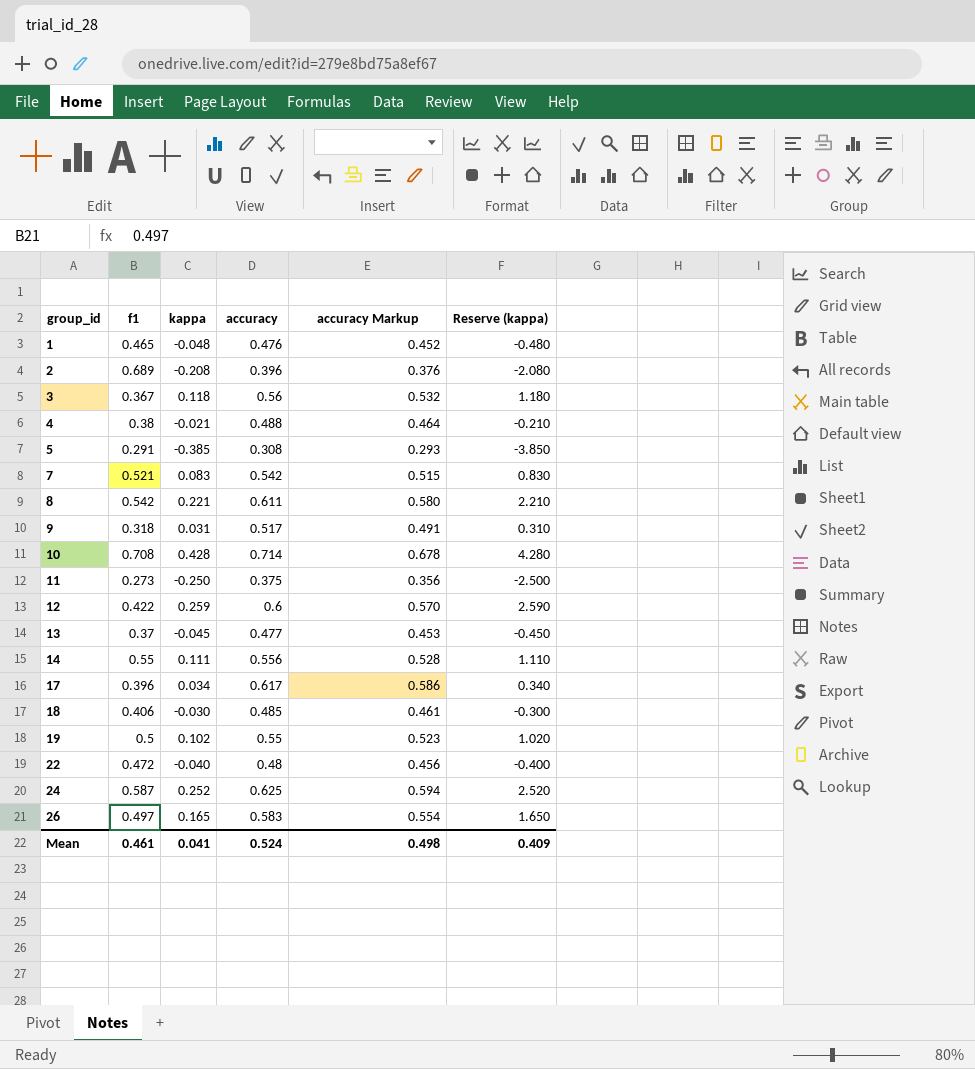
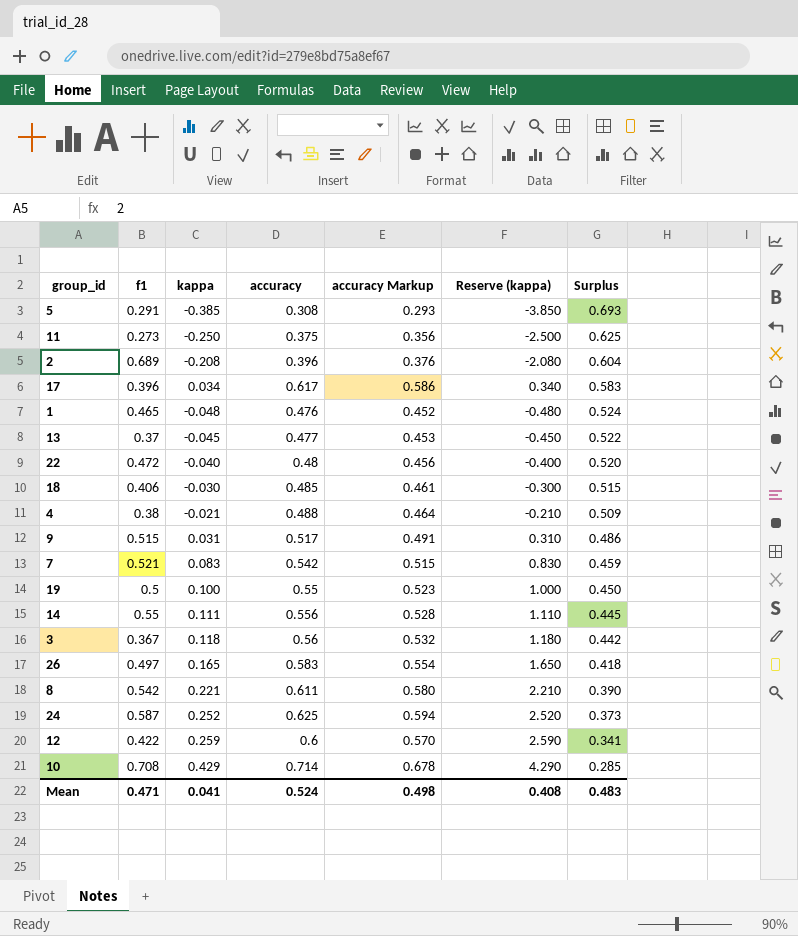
row order: group_id ascending -> Surplus descending
column Surplus | formula: none -> [accuracy] - [kappa]
9 | f1: 0.318 -> 0.515
19 | kappa: 0.102 -> 0.100
19 | Reserve (kappa): 1.020 -> 1.000
10 | kappa: 0.428 -> 0.429
10 | Reserve (kappa): 4.280 -> 4.290
Mean | f1: 0.461 -> 0.471
Mean | Reserve (kappa): 0.409 -> 0.408

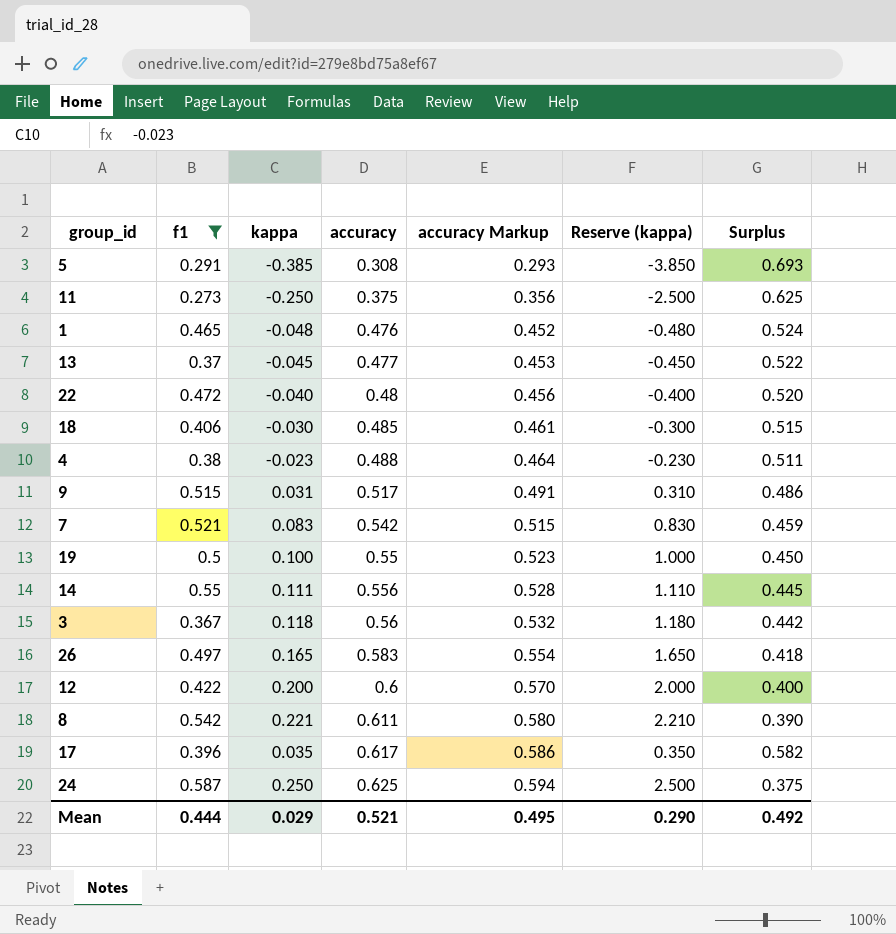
filter: none -> f1 <= 0.587
row order: Surplus descending -> accuracy ascending
4 | kappa: -0.021 -> -0.023
4 | Reserve (kappa): -0.210 -> -0.230
4 | Surplus: 0.509 -> 0.511
12 | kappa: 0.259 -> 0.200
12 | Reserve (kappa): 2.590 -> 2.000
12 | Surplus: 0.341 -> 0.400
17 | kappa: 0.034 -> 0.035
17 | Reserve (kappa): 0.340 -> 0.350
17 | Surplus: 0.583 -> 0.582
24 | kappa: 0.252 -> 0.250
24 | Reserve (kappa): 2.520 -> 2.500
24 | Surplus: 0.373 -> 0.375
Mean | f1: 0.471 -> 0.444
Mean | kappa: 0.041 -> 0.029
Mean | accuracy: 0.524 -> 0.521
Mean | accuracy Markup: 0.498 -> 0.495
Mean | Reserve (kappa): 0.408 -> 0.290
Mean | Surplus: 0.483 -> 0.492

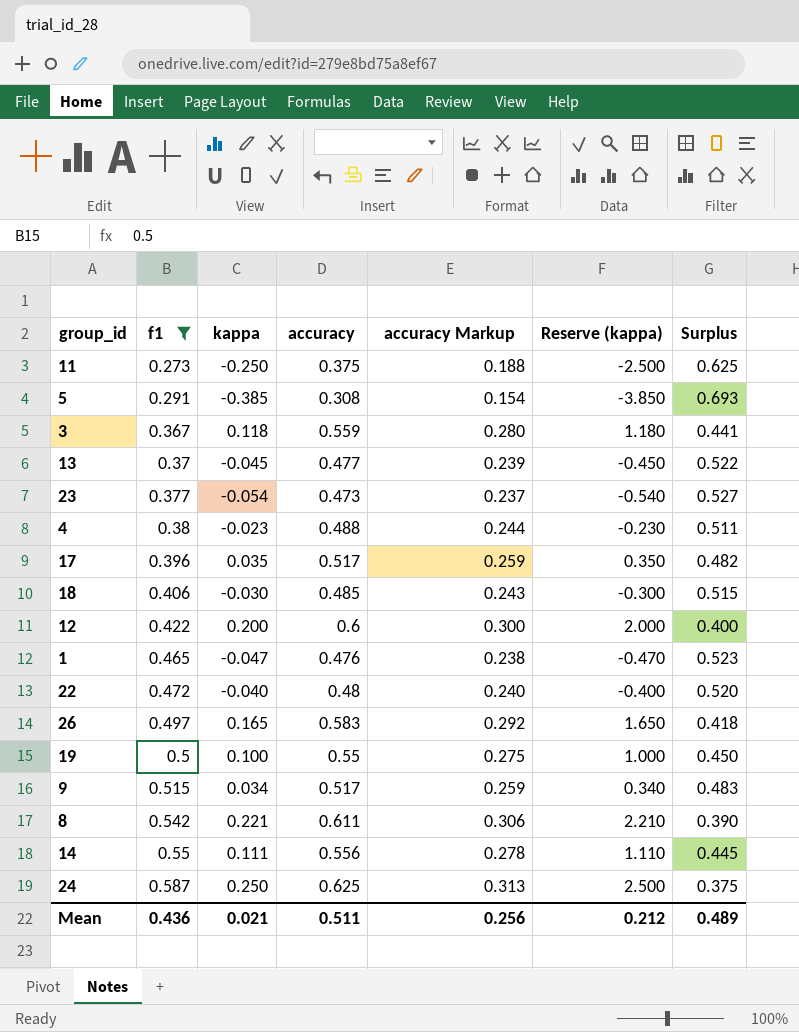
row order: accuracy ascending -> f1 ascending
column accuracy Markup | formula: [accuracy] * 0.95 -> [accuracy] * 0.5
row 7: 0.521 | 0.083 | 0.542 | 0.515 | 0.830 | 0.459 -> none
3 | accuracy: 0.56 -> 0.559
3 | Surplus: 0.442 -> 0.441
row 23: none -> 0.377 | -0.054 | 0.473 | 0.237 | -0.540 | 0.527
17 | accuracy: 0.617 -> 0.517
17 | Surplus: 0.582 -> 0.482
1 | kappa: -0.048 -> -0.047
1 | Reserve (kappa): -0.480 -> -0.470
1 | Surplus: 0.524 -> 0.523
9 | kappa: 0.031 -> 0.034
9 | Reserve (kappa): 0.310 -> 0.340
9 | Surplus: 0.486 -> 0.483
Mean | f1: 0.444 -> 0.436
Mean | kappa: 0.029 -> 0.021
Mean | accuracy: 0.521 -> 0.511
Mean | accuracy Markup: 0.495 -> 0.256
Mean | Reserve (kappa): 0.290 -> 0.212
Mean | Surplus: 0.492 -> 0.489

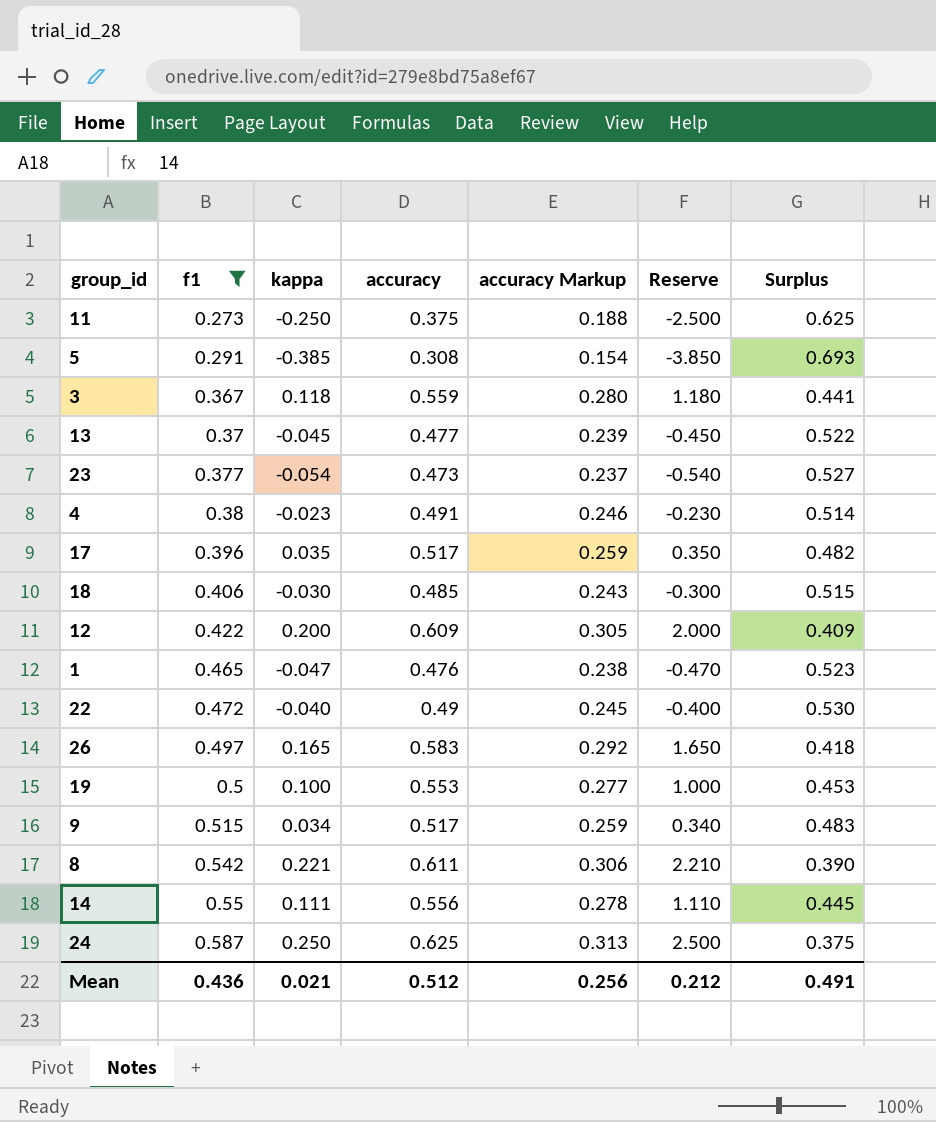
column name: Reserve (kappa) -> Reserve
4 | accuracy: 0.488 -> 0.491
4 | accuracy Markup: 0.244 -> 0.246
4 | Surplus: 0.511 -> 0.514
12 | accuracy: 0.6 -> 0.609
12 | accuracy Markup: 0.300 -> 0.305
12 | Surplus: 0.400 -> 0.409
22 | accuracy: 0.48 -> 0.49
22 | accuracy Markup: 0.240 -> 0.245
22 | Surplus: 0.520 -> 0.530
19 | accuracy: 0.55 -> 0.553
19 | accuracy Markup: 0.275 -> 0.277
19 | Surplus: 0.450 -> 0.453
Mean | accuracy: 0.511 -> 0.512
Mean | Surplus: 0.489 -> 0.491

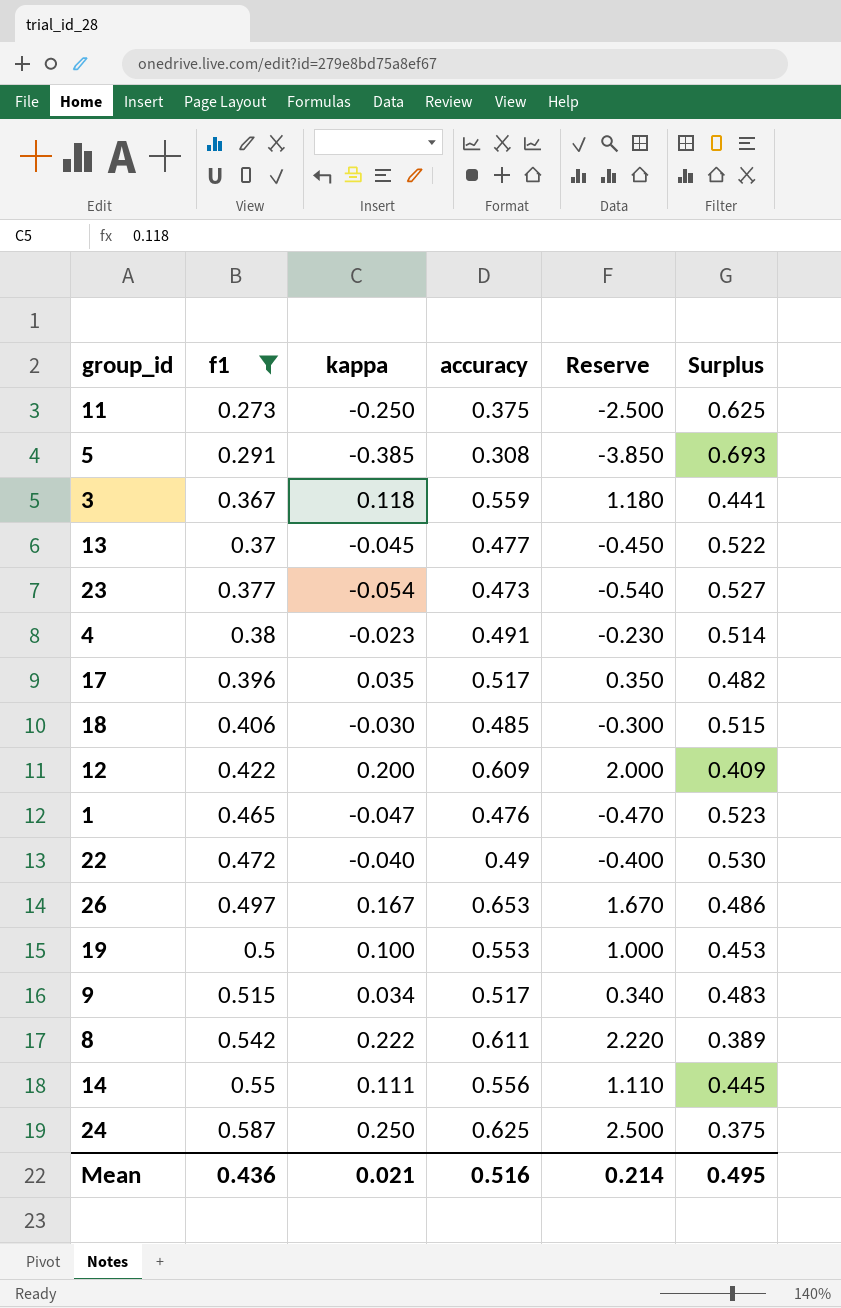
column accuracy Markup | formula: [accuracy] * 0.5 -> none
26 | kappa: 0.165 -> 0.167
26 | accuracy: 0.583 -> 0.653
26 | Reserve: 1.650 -> 1.670
26 | Surplus: 0.418 -> 0.486
8 | kappa: 0.221 -> 0.222
8 | Reserve: 2.210 -> 2.220
8 | Surplus: 0.390 -> 0.389
Mean | accuracy: 0.512 -> 0.516
Mean | Reserve: 0.212 -> 0.214
Mean | Surplus: 0.491 -> 0.495

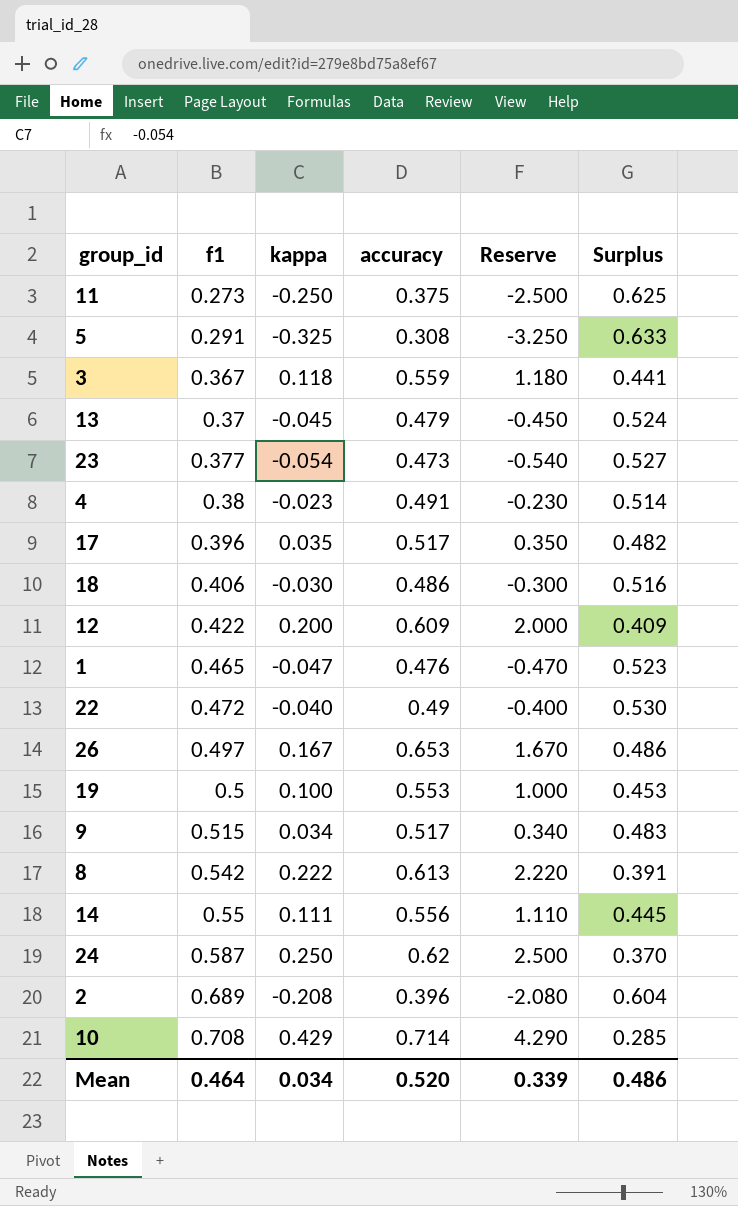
filter: f1 <= 0.587 -> none
5 | kappa: -0.385 -> -0.325
5 | Reserve: -3.850 -> -3.250
5 | Surplus: 0.693 -> 0.633
13 | accuracy: 0.477 -> 0.479
13 | Surplus: 0.522 -> 0.524
18 | accuracy: 0.485 -> 0.486
18 | Surplus: 0.515 -> 0.516
8 | accuracy: 0.611 -> 0.613
8 | Surplus: 0.389 -> 0.391
24 | accuracy: 0.625 -> 0.62
24 | Surplus: 0.375 -> 0.370
Mean | f1: 0.436 -> 0.464
Mean | kappa: 0.021 -> 0.034
Mean | accuracy: 0.516 -> 0.520
Mean | Reserve: 0.214 -> 0.339
Mean | Surplus: 0.495 -> 0.486

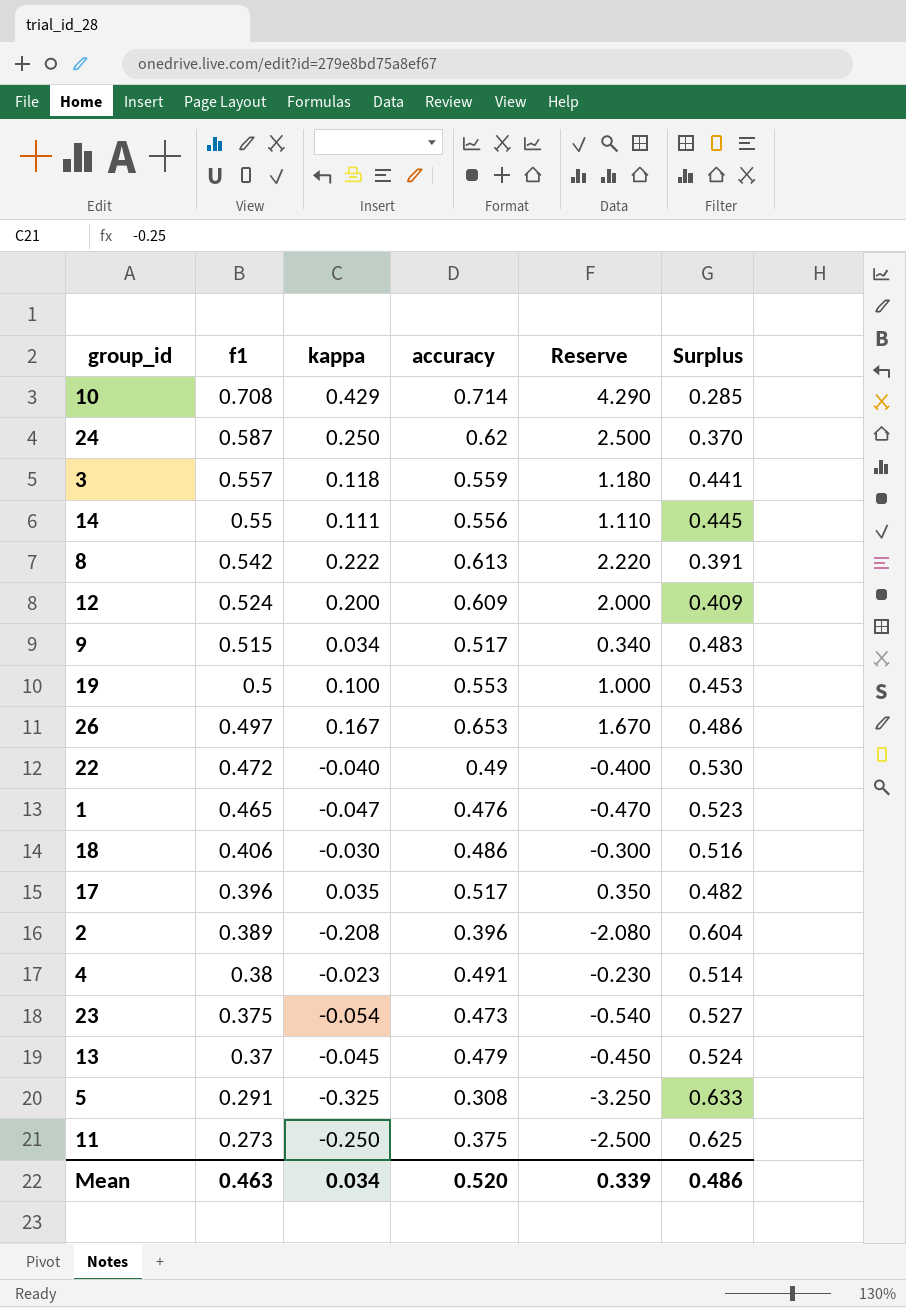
row order: f1 ascending -> f1 descending
3 | f1: 0.367 -> 0.557
12 | f1: 0.422 -> 0.524
2 | f1: 0.689 -> 0.389
23 | f1: 0.377 -> 0.375
Mean | f1: 0.464 -> 0.463

